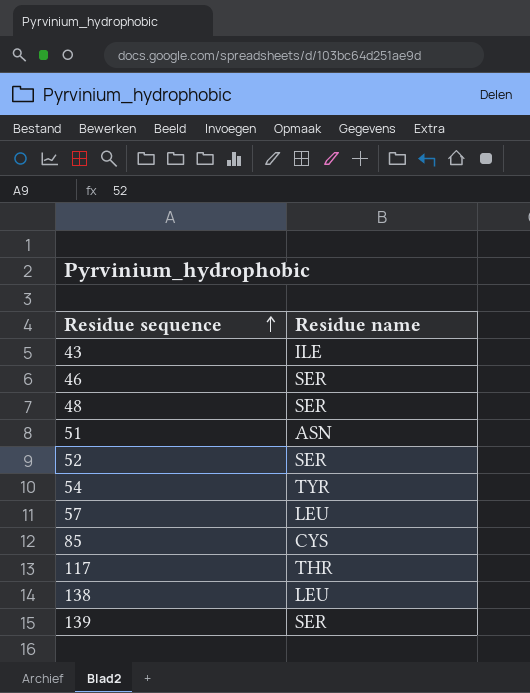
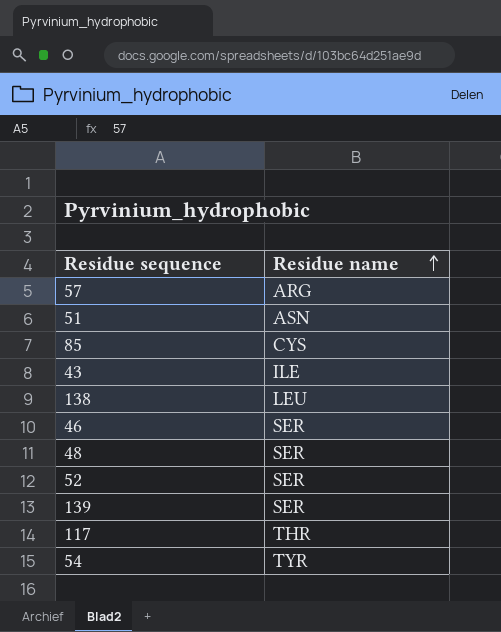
row order: Residue sequence ascending -> Residue name ascending
57 | Residue name: LEU -> ARG

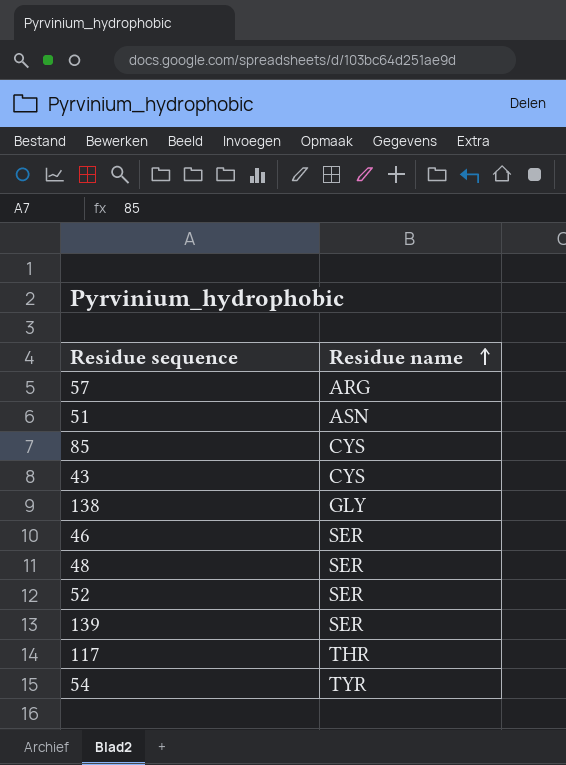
43 | Residue name: ILE -> CYS
138 | Residue name: LEU -> GLY

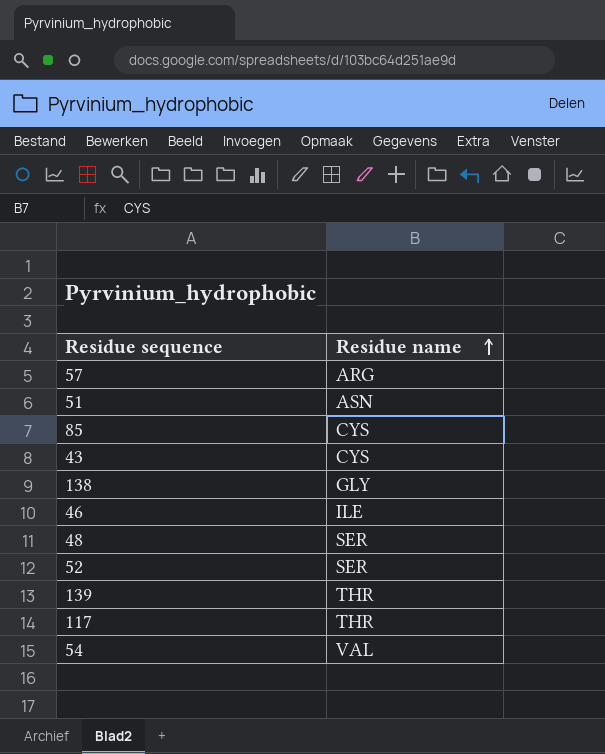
46 | Residue name: SER -> ILE
139 | Residue name: SER -> THR
54 | Residue name: TYR -> VAL

